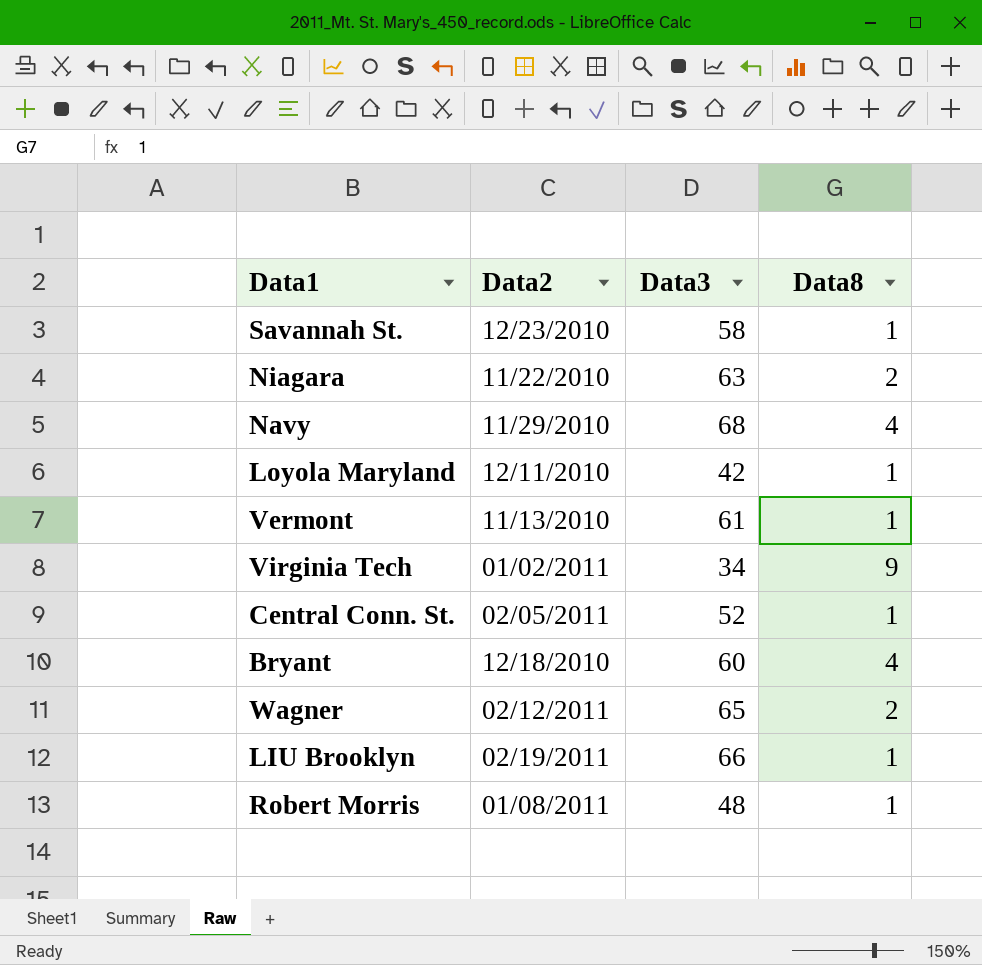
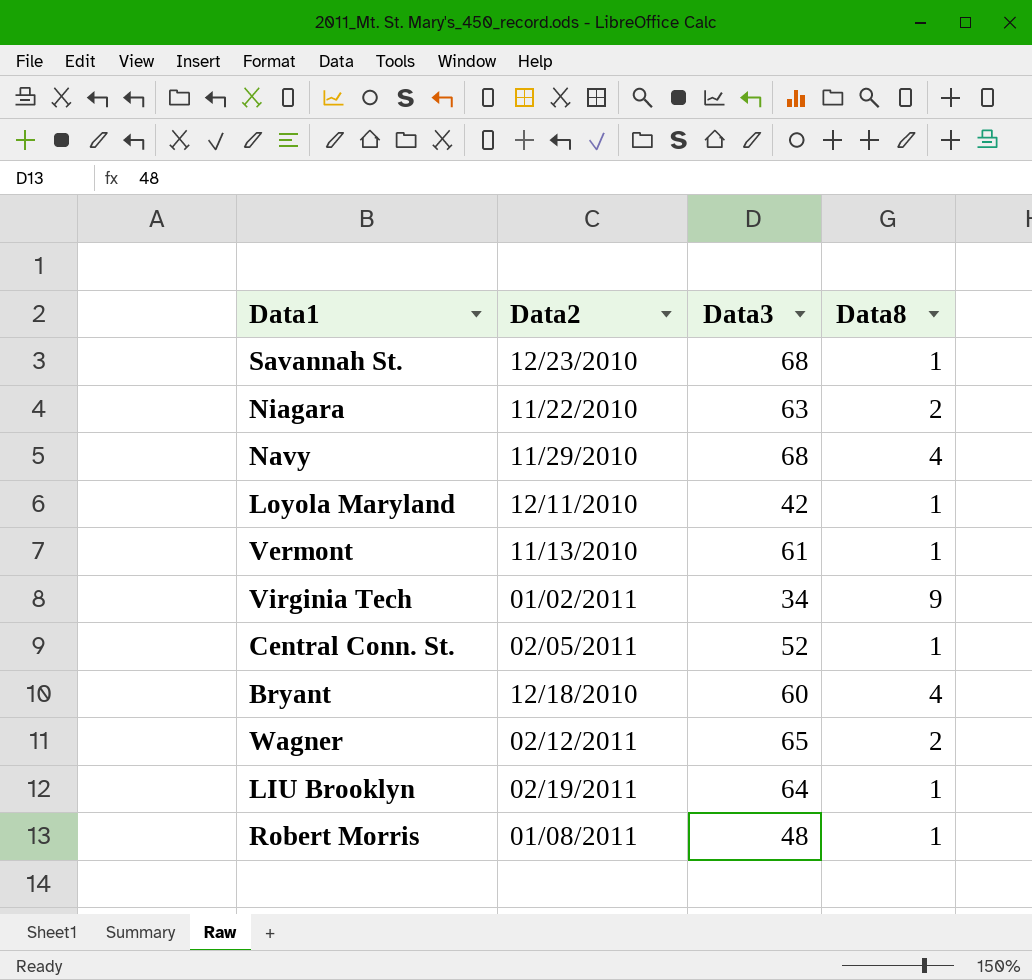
Savannah St. | Data3: 58 -> 68
LIU Brooklyn | Data3: 66 -> 64

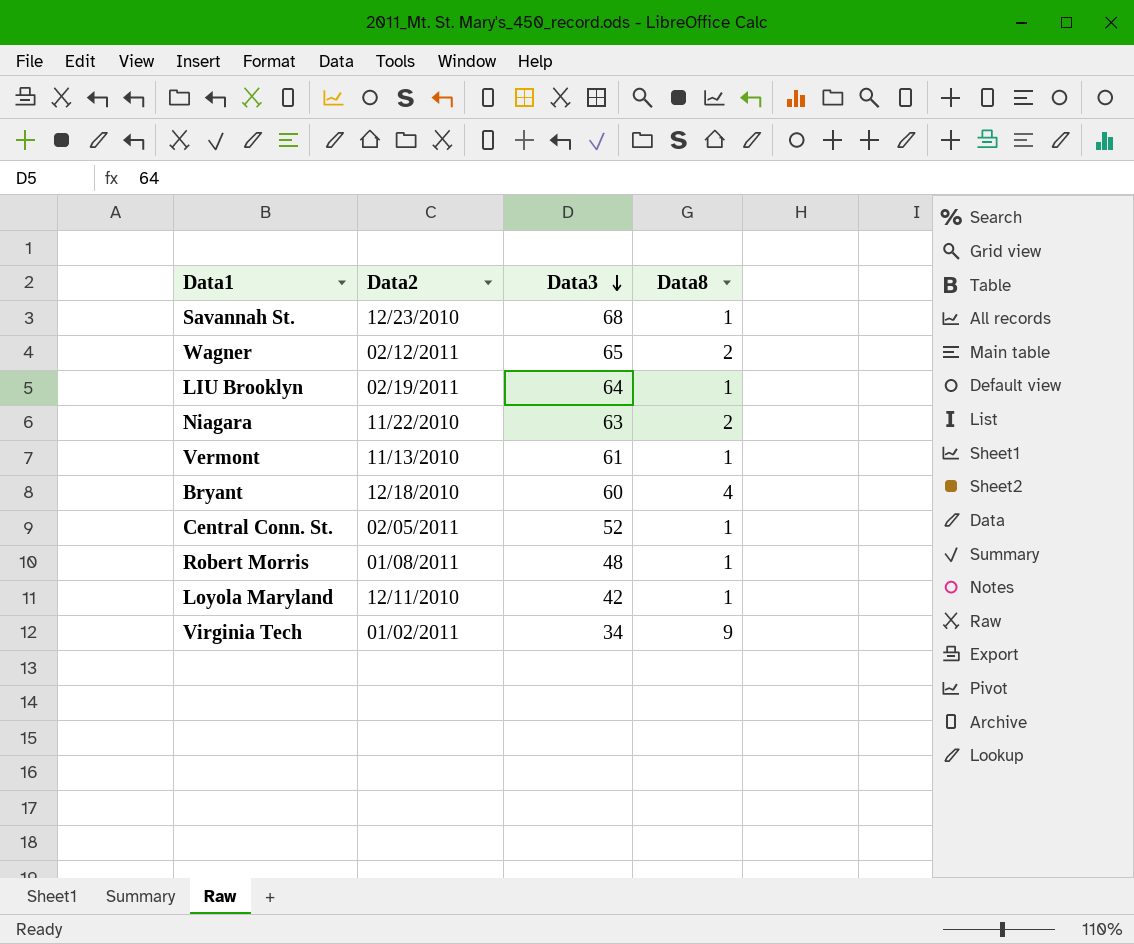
row order: none -> Data3 descending
row Navy: 11/29/2010 | 68 | 4 -> none

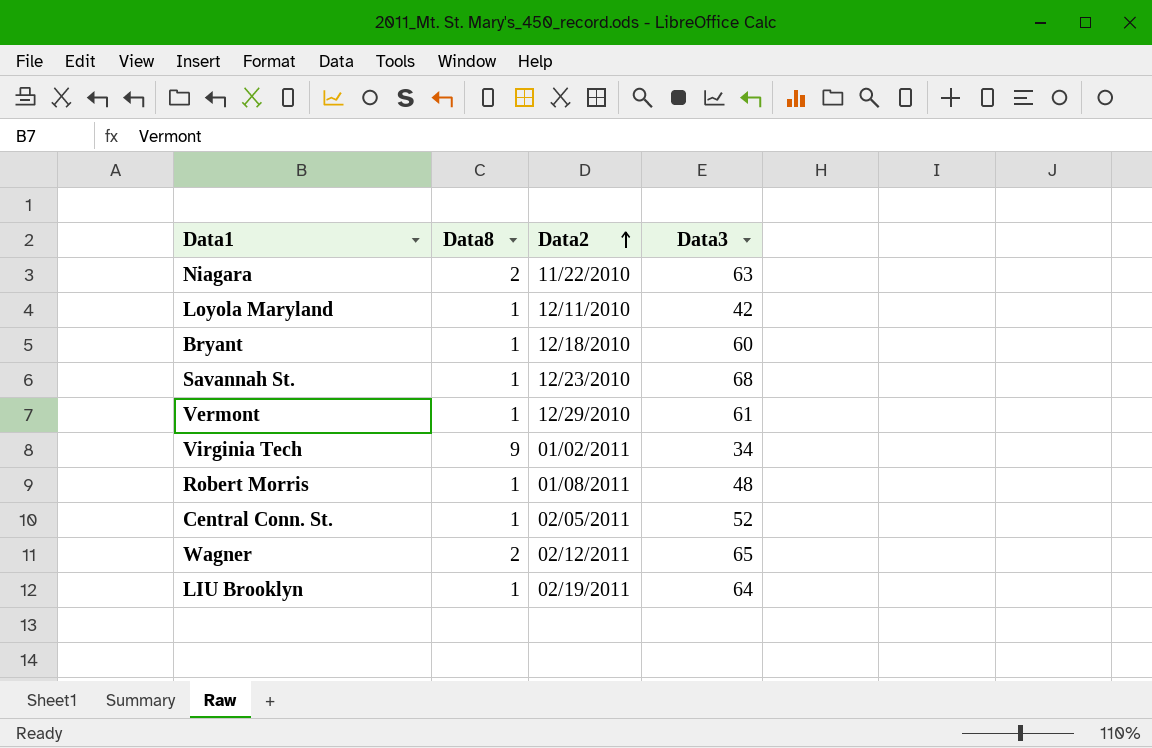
row order: Data3 descending -> Data2 ascending
column Data8 | position: 4 -> 2
Bryant | Data8: 4 -> 1
Vermont | Data2: 11/13/2010 -> 12/29/2010

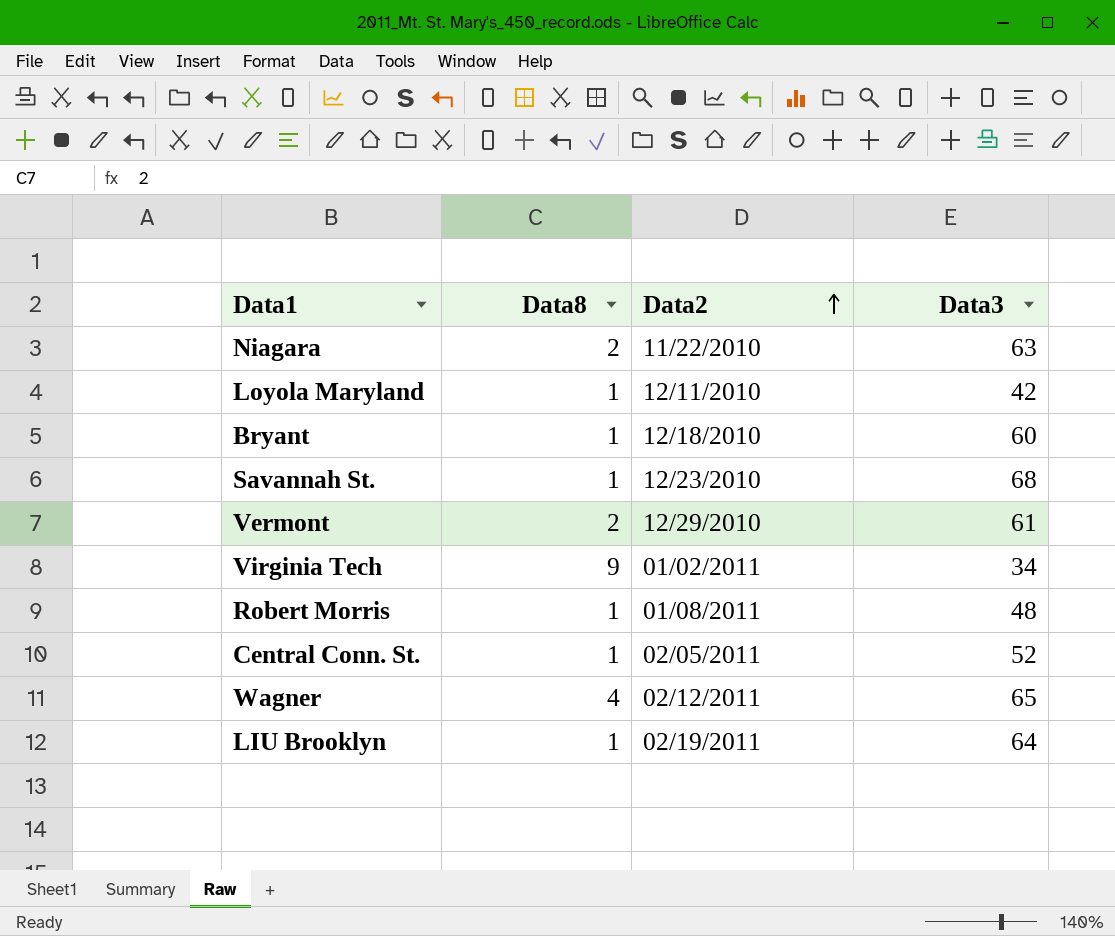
Vermont | Data8: 1 -> 2
Wagner | Data8: 2 -> 4

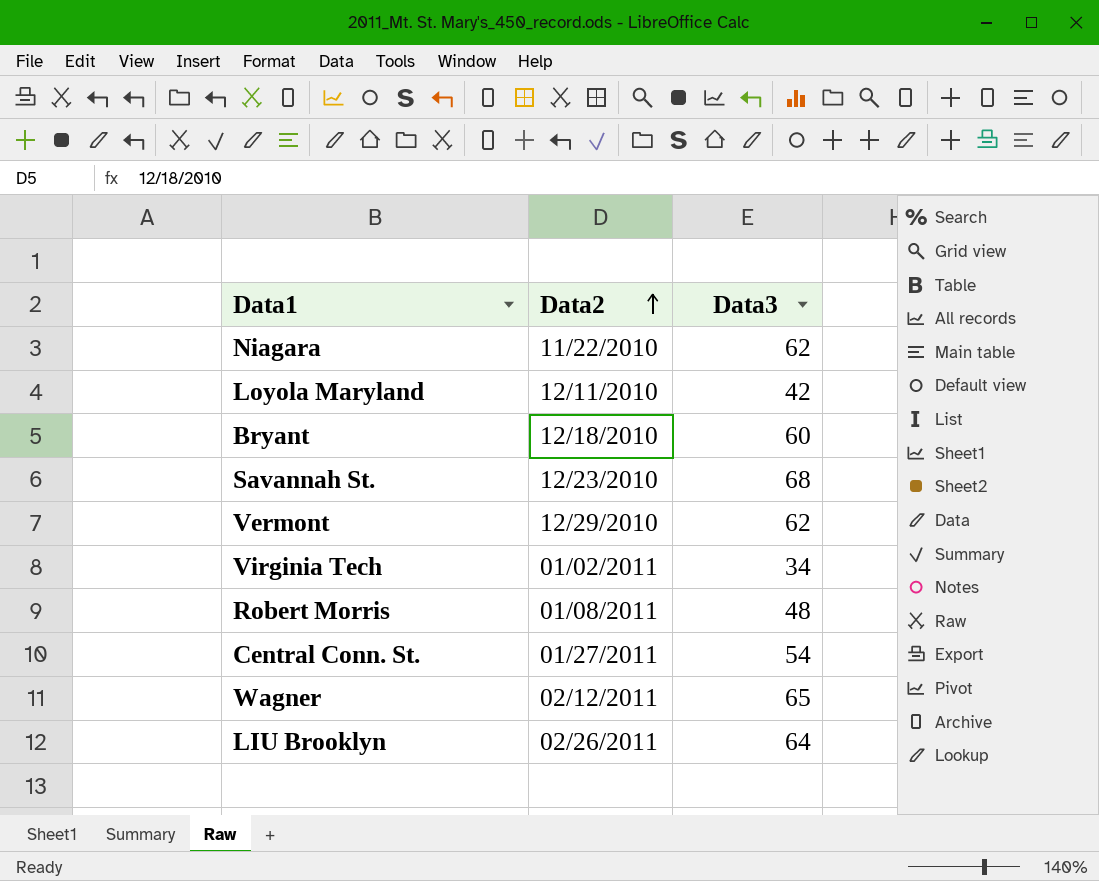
column Data8 | position: 2 -> none
Niagara | Data3: 63 -> 62
Vermont | Data3: 61 -> 62
Central Conn. St. | Data2: 02/05/2011 -> 01/27/2011
Central Conn. St. | Data3: 52 -> 54
LIU Brooklyn | Data2: 02/19/2011 -> 02/26/2011

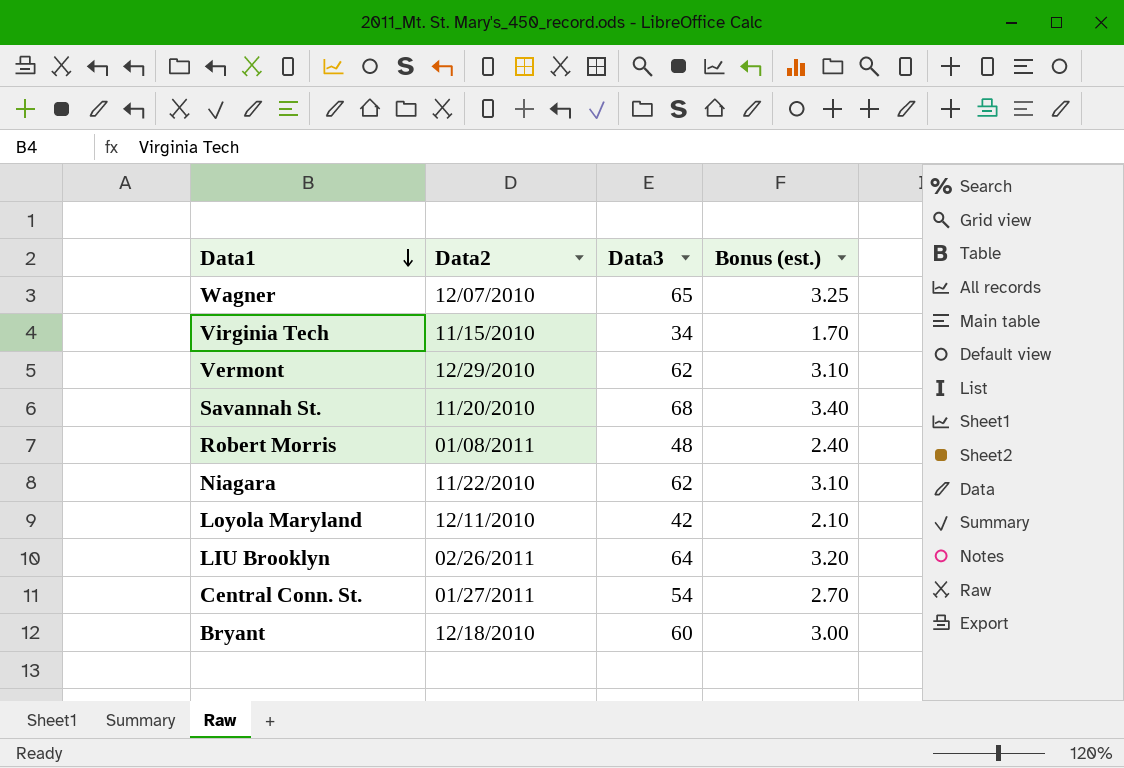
row order: Data2 ascending -> Data1 descending
column Bonus (est.) | formula: none -> [Data3] * 0.05
Wagner | Data2: 02/12/2011 -> 12/07/2010
Virginia Tech | Data2: 01/02/2011 -> 11/15/2010
Savannah St. | Data2: 12/23/2010 -> 11/20/2010

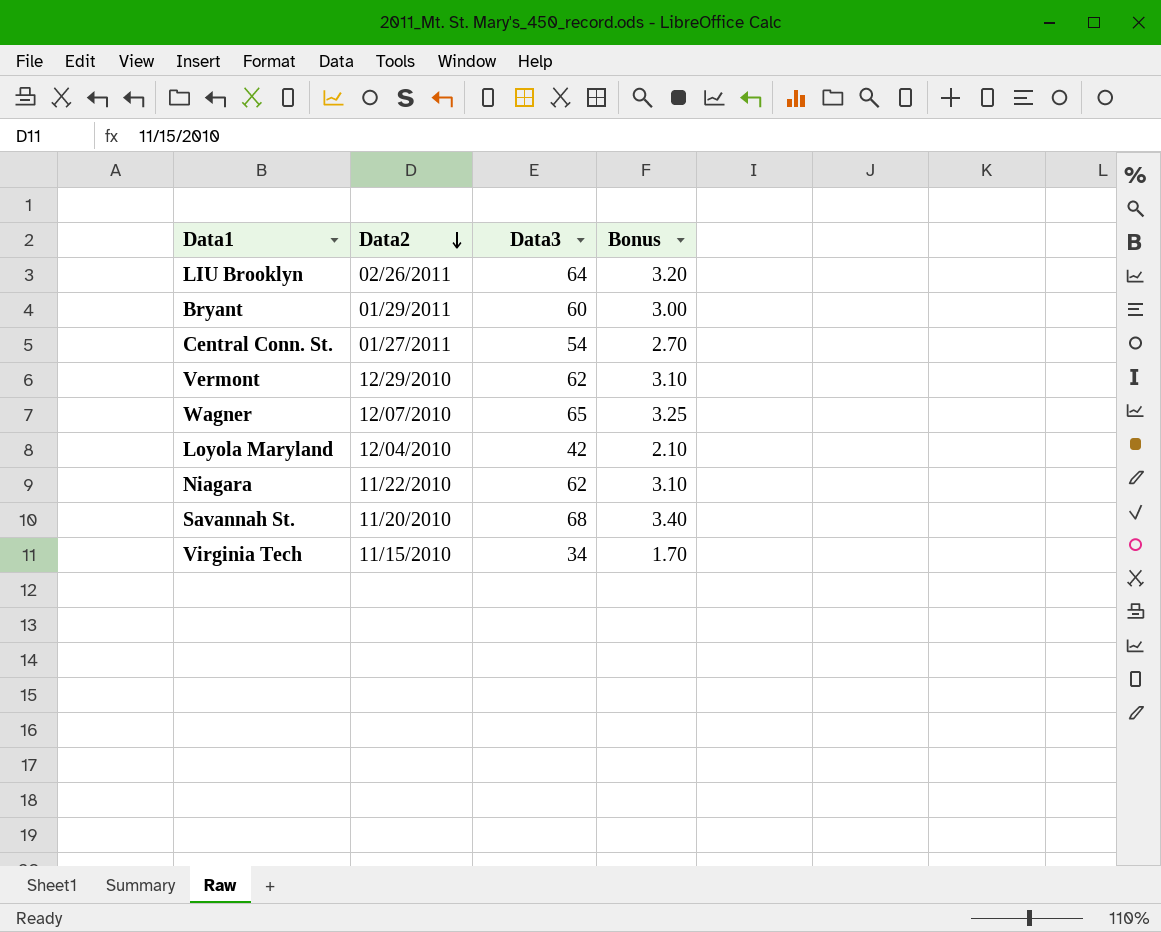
row order: Data1 descending -> Data2 descending
column name: Bonus (est.) -> Bonus
row Robert Morris: 01/08/2011 | 48 | 2.40 -> none
Bryant | Data2: 12/18/2010 -> 01/29/2011
Loyola Maryland | Data2: 12/11/2010 -> 12/04/2010

